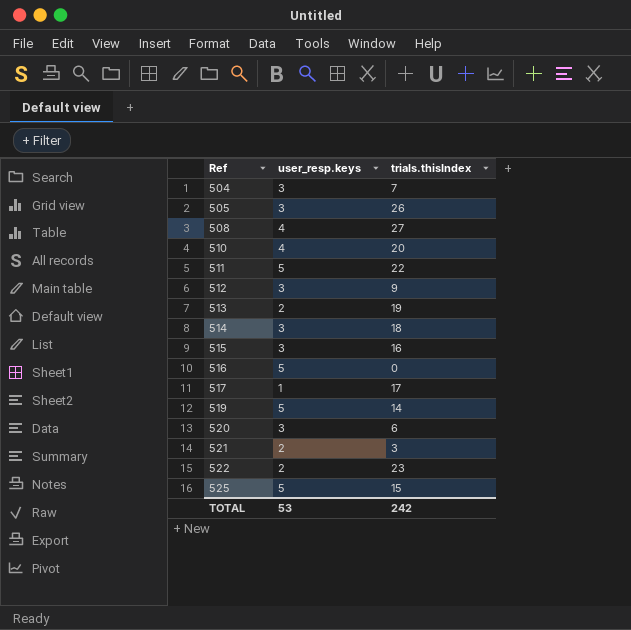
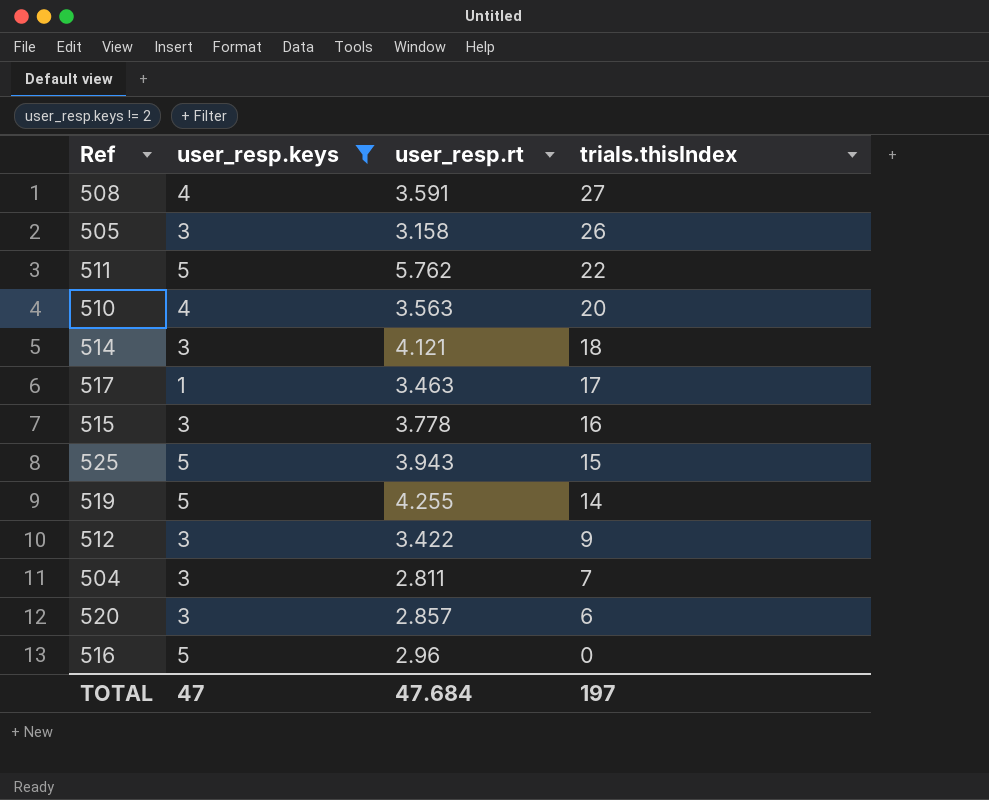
filter: none -> user_resp.keys != 2
row order: Ref ascending -> trials.thisIndex descending
column user_resp.rt | position: none -> 3
TOTAL | user_resp.keys: 53 -> 47
TOTAL | trials.thisIndex: 242 -> 197

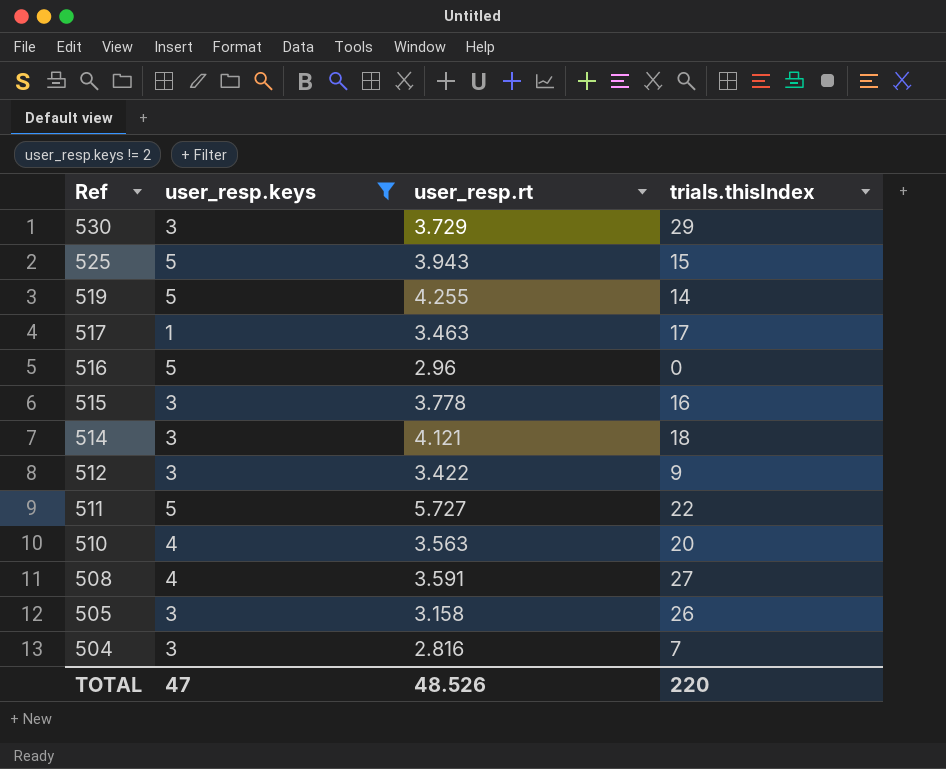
row order: trials.thisIndex descending -> Ref descending
row 520: 3 | 2.857 | 6 -> none
row 530: none -> 3 | 3.729 | 29
511 | user_resp.rt: 5.762 -> 5.727
504 | user_resp.rt: 2.811 -> 2.816
TOTAL | user_resp.rt: 47.684 -> 48.526
TOTAL | trials.thisIndex: 197 -> 220

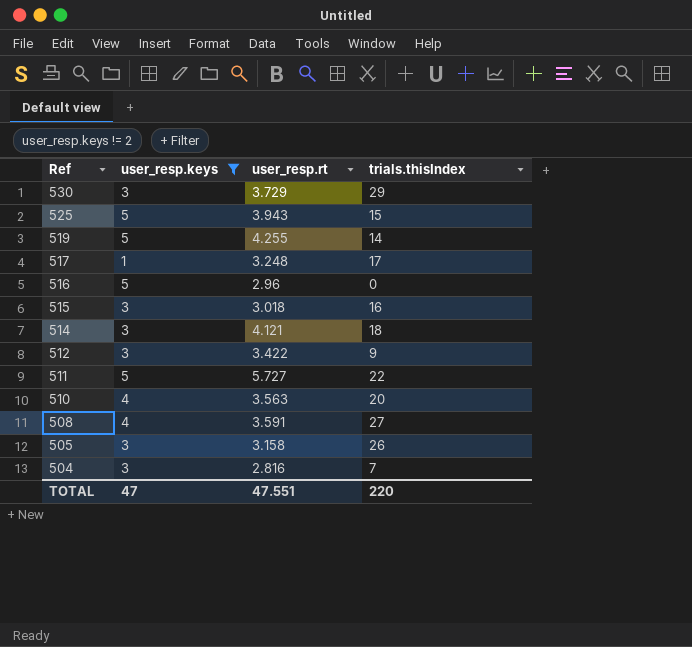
517 | user_resp.rt: 3.463 -> 3.248
515 | user_resp.rt: 3.778 -> 3.018
TOTAL | user_resp.rt: 48.526 -> 47.551

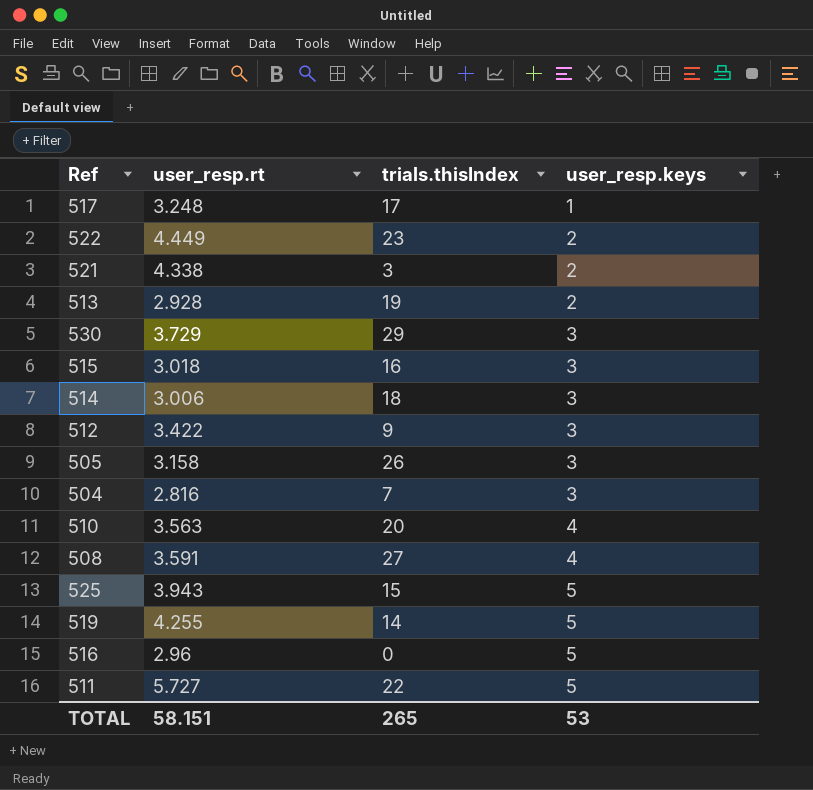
filter: user_resp.keys != 2 -> none
row order: Ref descending -> user_resp.keys ascending
column user_resp.keys | position: 2 -> 4
514 | user_resp.rt: 4.121 -> 3.006
TOTAL | user_resp.rt: 47.551 -> 58.151
TOTAL | trials.thisIndex: 220 -> 265
TOTAL | user_resp.keys: 47 -> 53

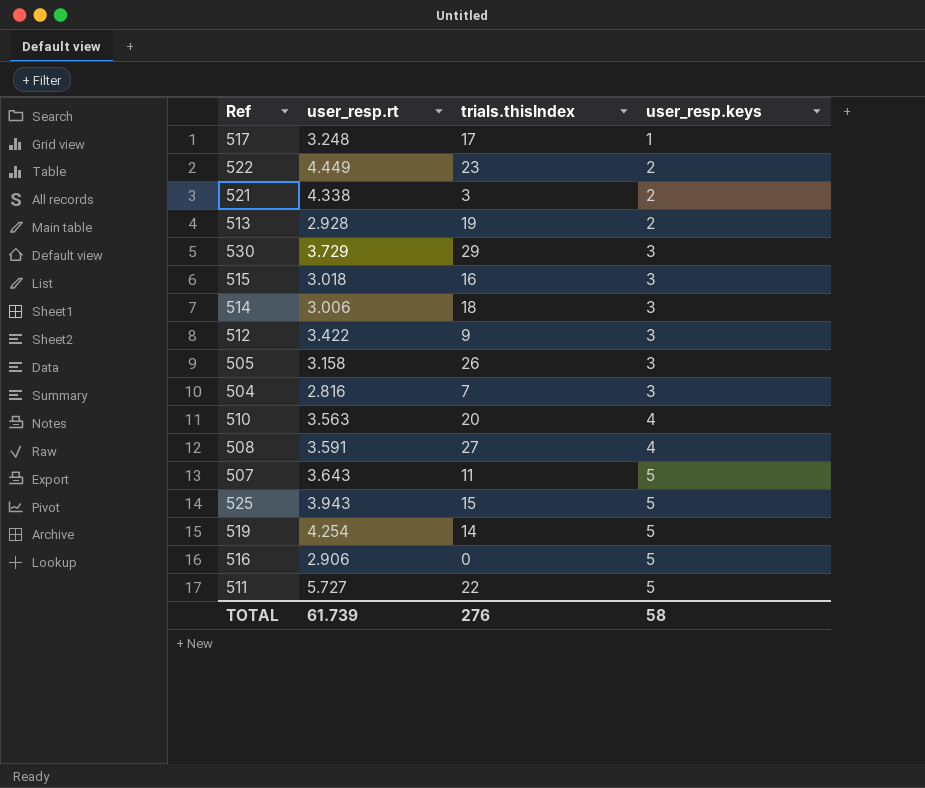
row 507: none -> 3.643 | 11 | 5
519 | user_resp.rt: 4.255 -> 4.254
516 | user_resp.rt: 2.96 -> 2.906
TOTAL | user_resp.rt: 58.151 -> 61.739
TOTAL | trials.thisIndex: 265 -> 276
TOTAL | user_resp.keys: 53 -> 58

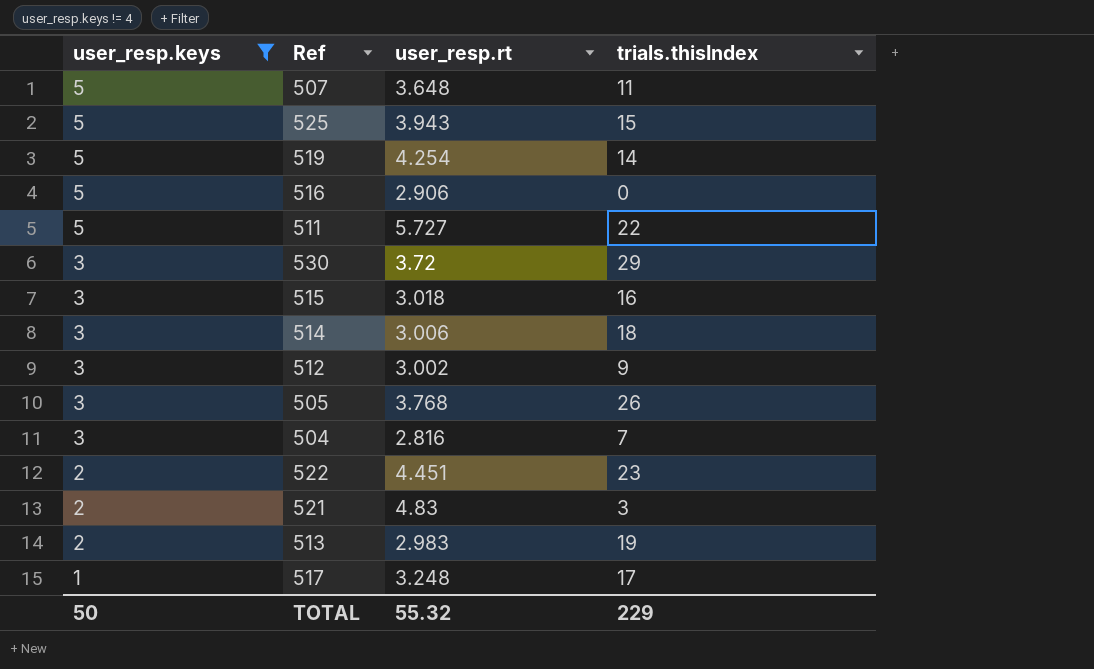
filter: none -> user_resp.keys != 4
row order: user_resp.keys ascending -> user_resp.keys descending
column user_resp.keys | position: 4 -> 1
507 | user_resp.rt: 3.643 -> 3.648
530 | user_resp.rt: 3.729 -> 3.72
512 | user_resp.rt: 3.422 -> 3.002
505 | user_resp.rt: 3.158 -> 3.768
522 | user_resp.rt: 4.449 -> 4.451
521 | user_resp.rt: 4.338 -> 4.83
513 | user_resp.rt: 2.928 -> 2.983
TOTAL | user_resp.keys: 58 -> 50
TOTAL | user_resp.rt: 61.739 -> 55.32
TOTAL | trials.thisIndex: 276 -> 229

